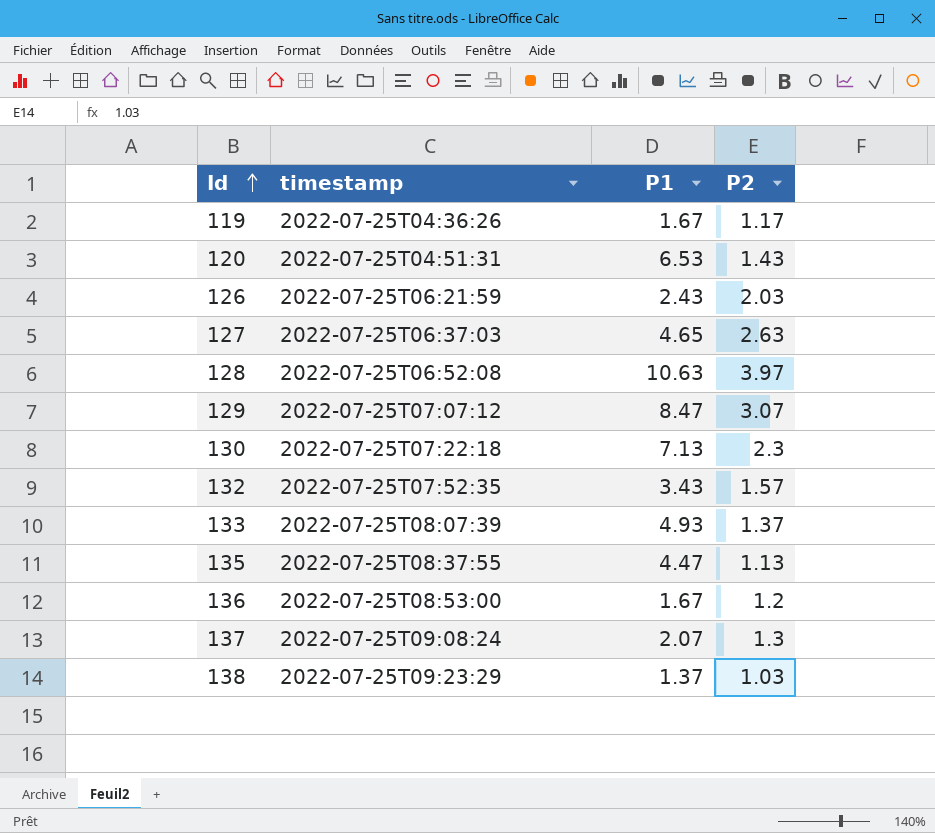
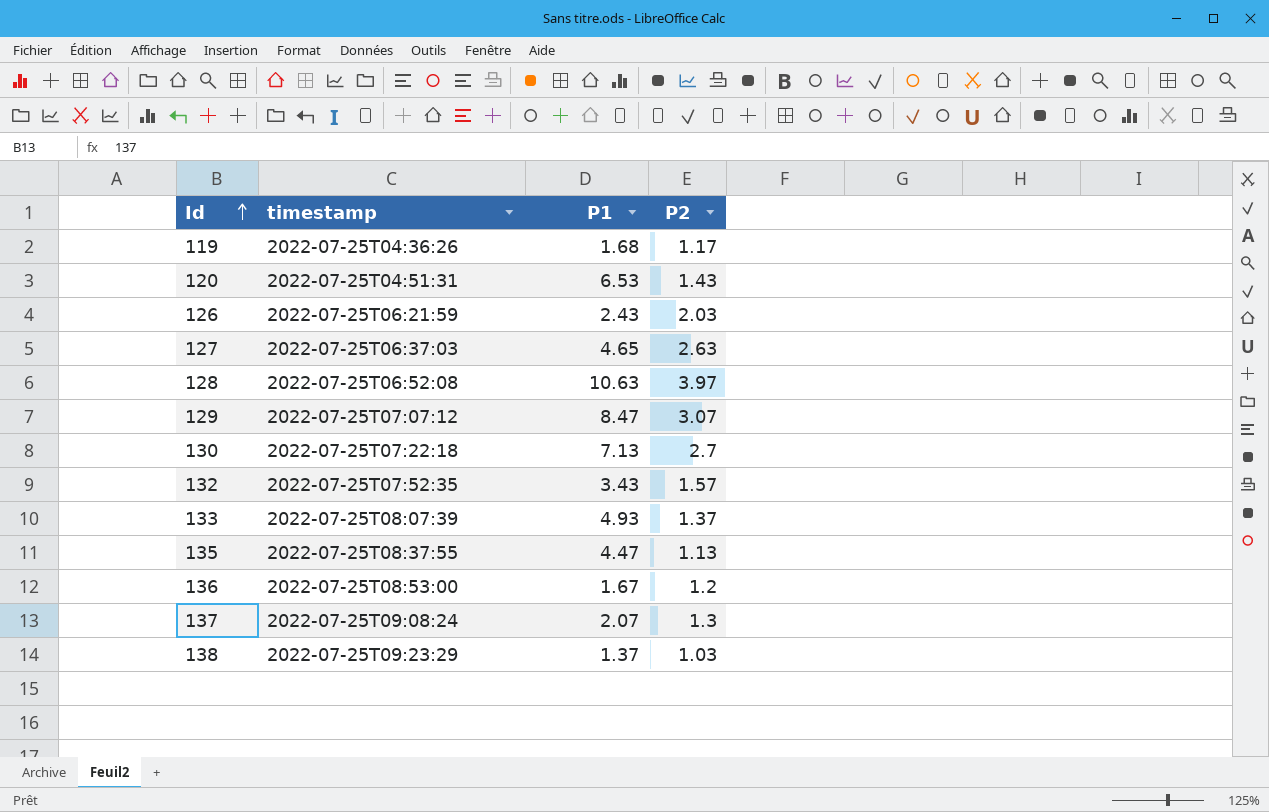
119 | P1: 1.67 -> 1.68
130 | P2: 2.3 -> 2.7

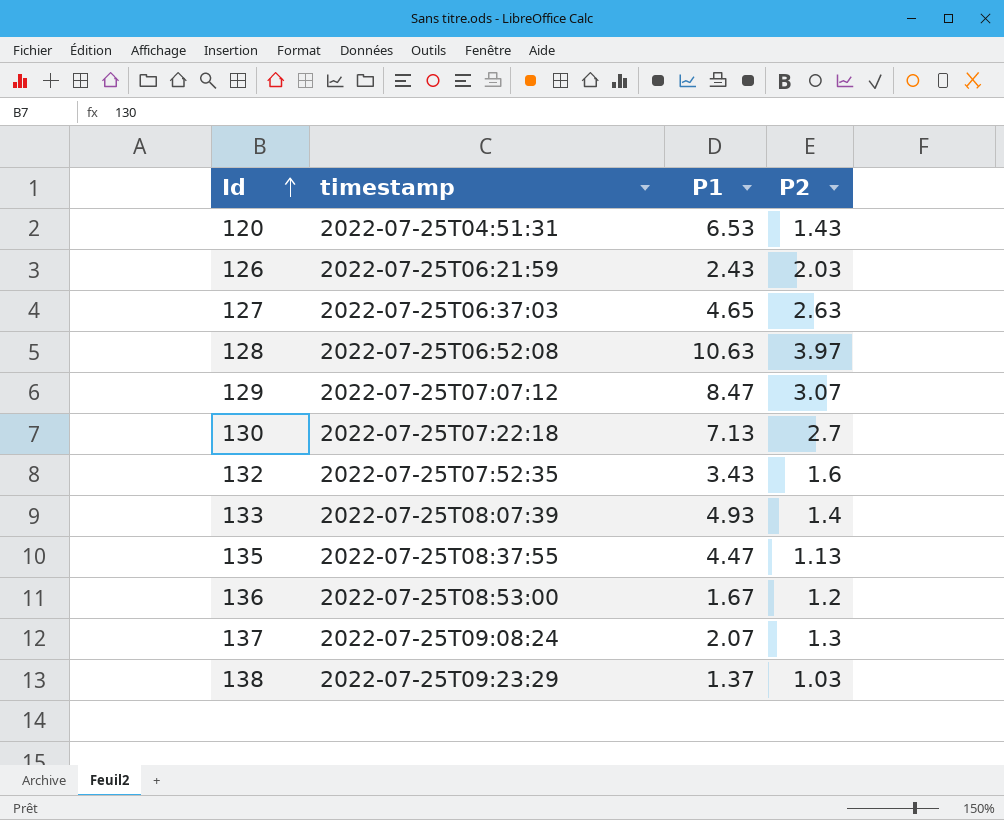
row 119: 2022-07-25T04:36:26 | 1.68 | 1.17 -> none
132 | P2: 1.57 -> 1.6
133 | P2: 1.37 -> 1.4

